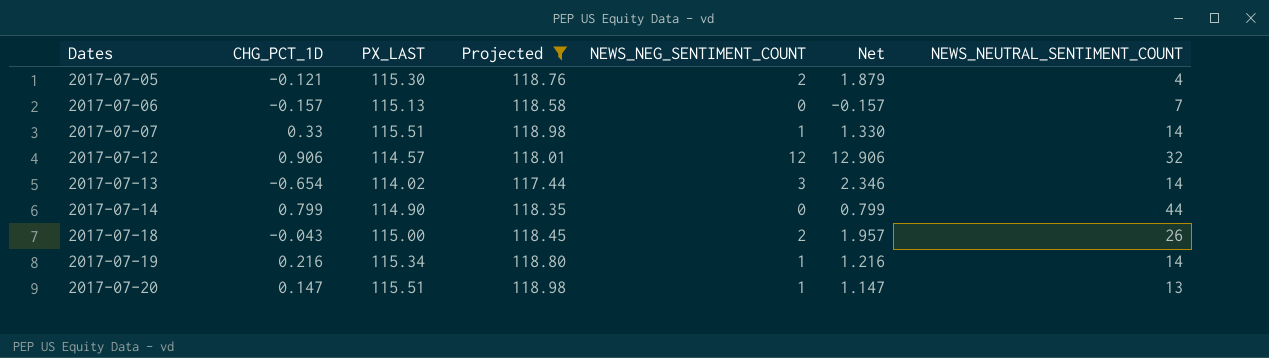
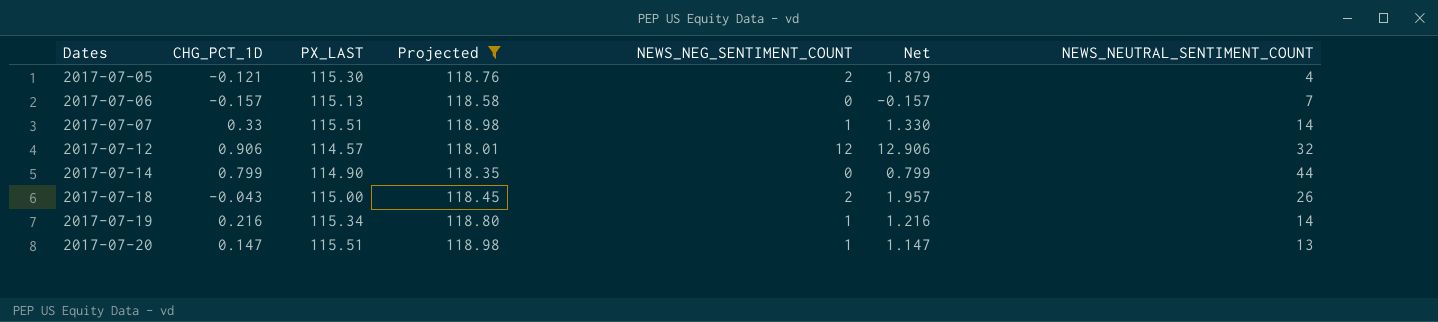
row 2017-07-13: -0.654 | 114.02 | 117.44 | 3 | 2.346 | 14 -> none

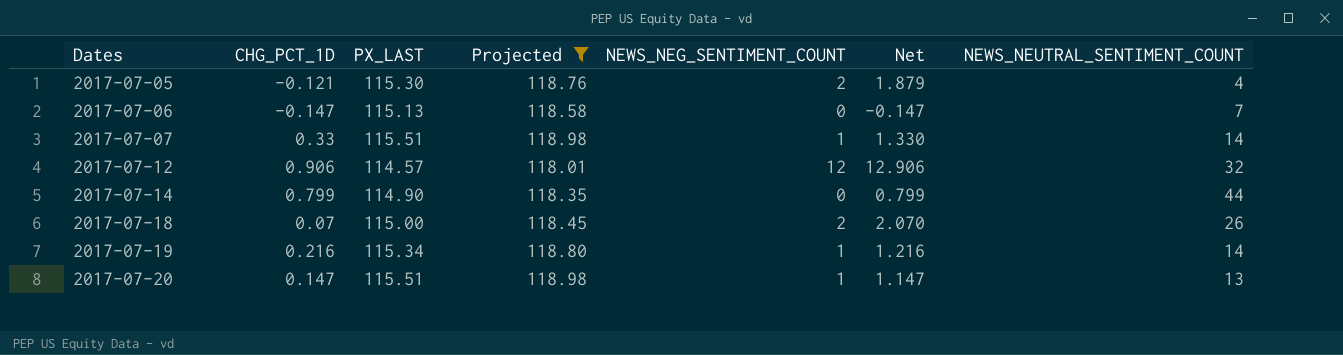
2017-07-06 | CHG_PCT_1D: -0.157 -> -0.147
2017-07-06 | Net: -0.157 -> -0.147
2017-07-18 | CHG_PCT_1D: -0.043 -> 0.07
2017-07-18 | Net: 1.957 -> 2.070

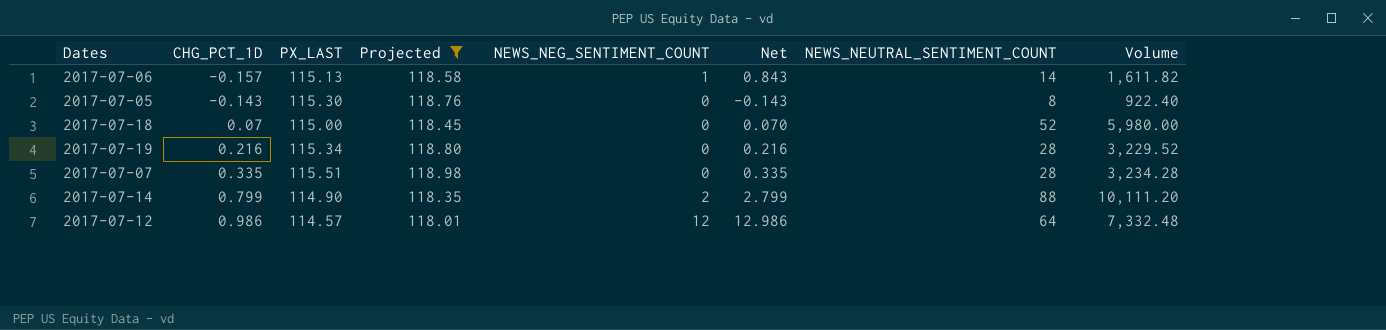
row order: Dates ascending -> CHG_PCT_1D ascending
column Volume | formula: none -> [PX_LAST] * [NEWS_NEUTRAL_SENTIMENT_COUNT]
row 2017-07-20: 0.147 | 115.51 | 118.98 | 1 | 1.147 | 13 -> none
2017-07-06 | CHG_PCT_1D: -0.147 -> -0.157
2017-07-06 | NEWS_NEG_SENTIMENT_COUNT: 0 -> 1
2017-07-06 | Net: -0.147 -> 0.843
2017-07-06 | NEWS_NEUTRAL_SENTIMENT_COUNT: 7 -> 14
2017-07-05 | CHG_PCT_1D: -0.121 -> -0.143
2017-07-05 | NEWS_NEG_SENTIMENT_COUNT: 2 -> 0
2017-07-05 | Net: 1.879 -> -0.143
2017-07-05 | NEWS_NEUTRAL_SENTIMENT_COUNT: 4 -> 8
2017-07-18 | NEWS_NEG_SENTIMENT_COUNT: 2 -> 0
2017-07-18 | Net: 2.070 -> 0.070
2017-07-18 | NEWS_NEUTRAL_SENTIMENT_COUNT: 26 -> 52
2017-07-19 | NEWS_NEG_SENTIMENT_COUNT: 1 -> 0
2017-07-19 | Net: 1.216 -> 0.216
2017-07-19 | NEWS_NEUTRAL_SENTIMENT_COUNT: 14 -> 28
2017-07-07 | CHG_PCT_1D: 0.33 -> 0.335
2017-07-07 | NEWS_NEG_SENTIMENT_COUNT: 1 -> 0
2017-07-07 | Net: 1.330 -> 0.335
2017-07-07 | NEWS_NEUTRAL_SENTIMENT_COUNT: 14 -> 28
2017-07-14 | NEWS_NEG_SENTIMENT_COUNT: 0 -> 2
2017-07-14 | Net: 0.799 -> 2.799
2017-07-14 | NEWS_NEUTRAL_SENTIMENT_COUNT: 44 -> 88
2017-07-12 | CHG_PCT_1D: 0.906 -> 0.986
2017-07-12 | Net: 12.906 -> 12.986
2017-07-12 | NEWS_NEUTRAL_SENTIMENT_COUNT: 32 -> 64

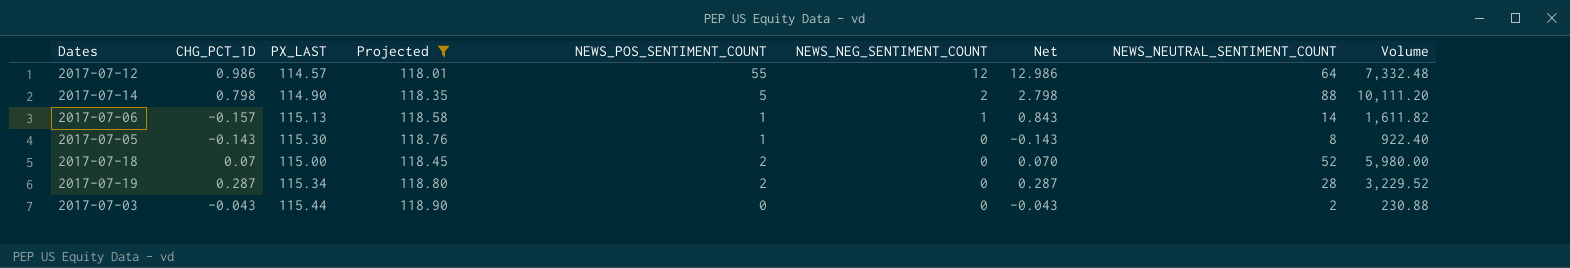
row order: CHG_PCT_1D ascending -> NEWS_NEG_SENTIMENT_COUNT descending
column NEWS_POS_SENTIMENT_COUNT | position: none -> 5
row 2017-07-07: 0.335 | 115.51 | 118.98 | 0 | 0.335 | 28 | 3,234.28 -> none
2017-07-14 | CHG_PCT_1D: 0.799 -> 0.798
2017-07-14 | Net: 2.799 -> 2.798
2017-07-19 | CHG_PCT_1D: 0.216 -> 0.287
2017-07-19 | Net: 0.216 -> 0.287
row 2017-07-03: none -> -0.043 | 115.44 | 118.90 | 0 | 0 | -0.043 | 2 | 230.88

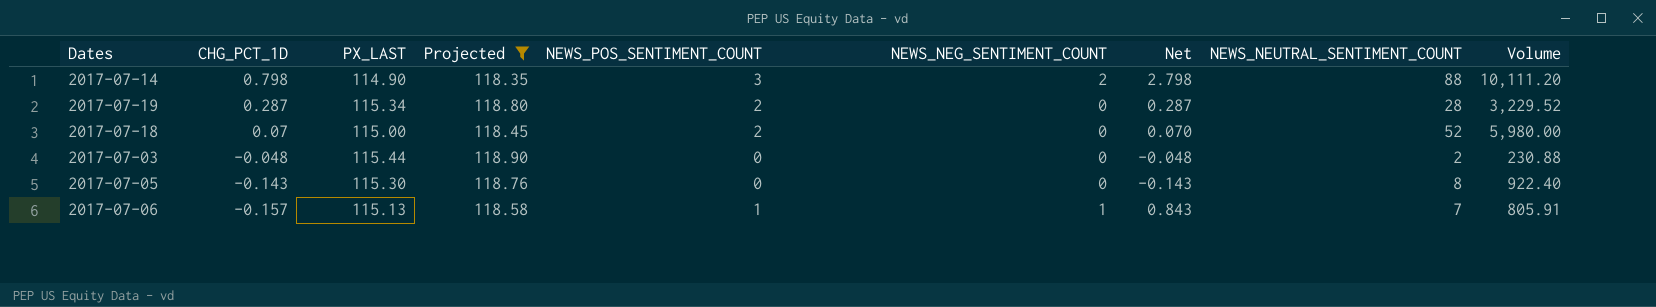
row order: NEWS_NEG_SENTIMENT_COUNT descending -> CHG_PCT_1D descending
row 2017-07-12: 0.986 | 114.57 | 118.01 | 55 | 12 | 12.986 | 64 | 7,332.48 -> none
2017-07-14 | NEWS_POS_SENTIMENT_COUNT: 5 -> 3
2017-07-03 | CHG_PCT_1D: -0.043 -> -0.048
2017-07-03 | Net: -0.043 -> -0.048
2017-07-05 | NEWS_POS_SENTIMENT_COUNT: 1 -> 0
2017-07-06 | NEWS_NEUTRAL_SENTIMENT_COUNT: 14 -> 7
2017-07-06 | Volume: 1,611.82 -> 805.91

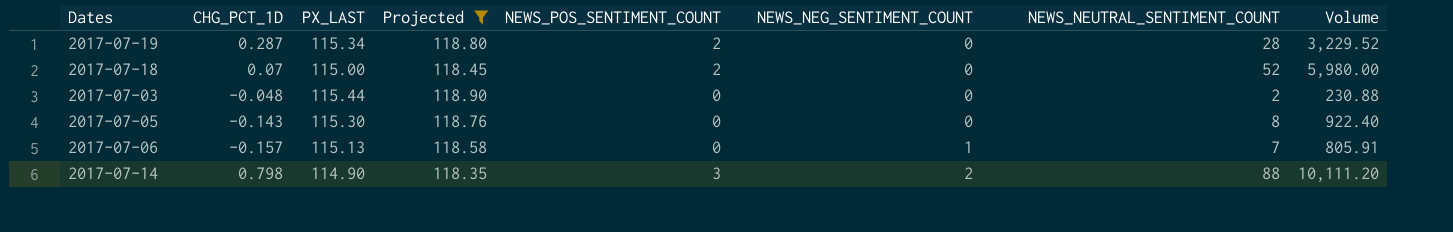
row order: CHG_PCT_1D descending -> NEWS_NEG_SENTIMENT_COUNT ascending
column Net | formula: [CHG_PCT_1D] + [NEWS_NEG_SENTIMENT_COUNT] -> none
2017-07-06 | NEWS_POS_SENTIMENT_COUNT: 1 -> 0

